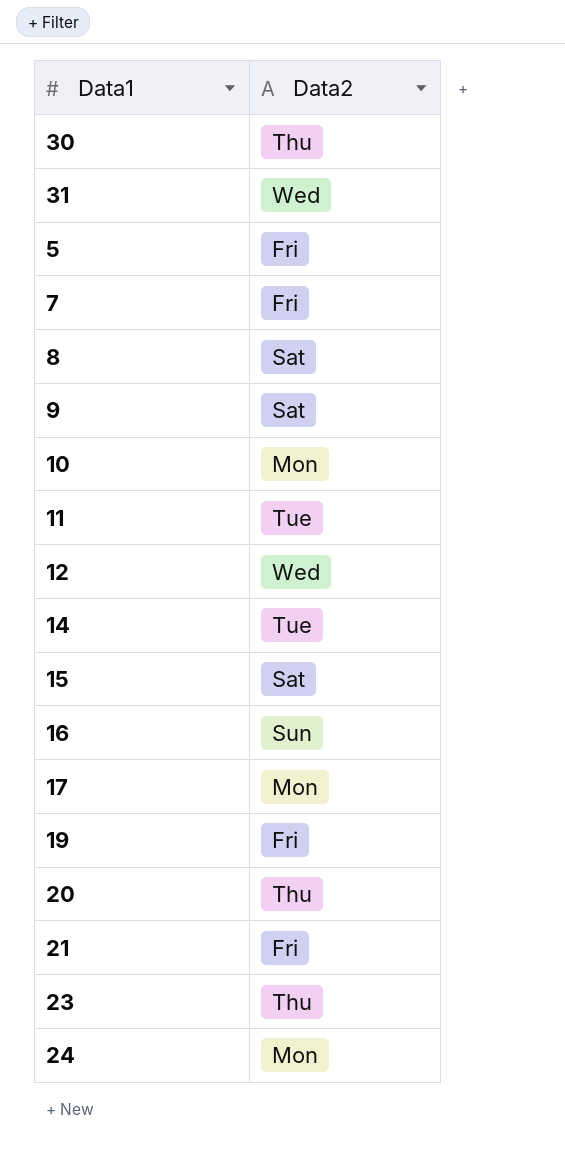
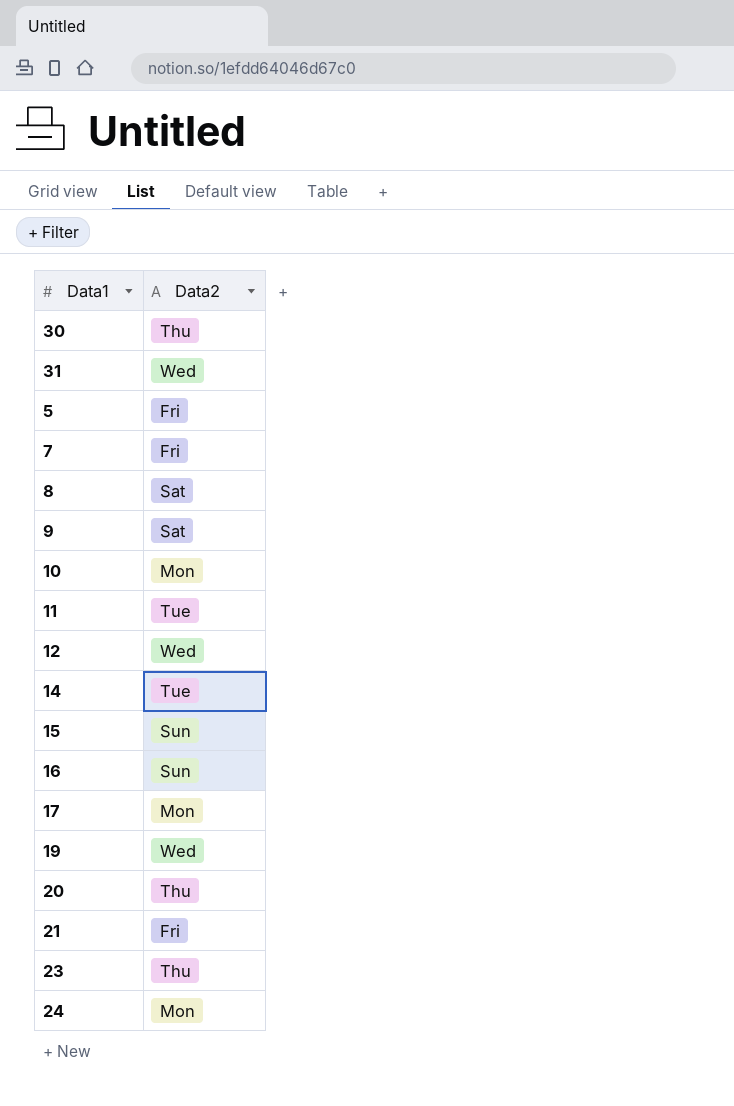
15 | Data2: Sat -> Sun
19 | Data2: Fri -> Wed

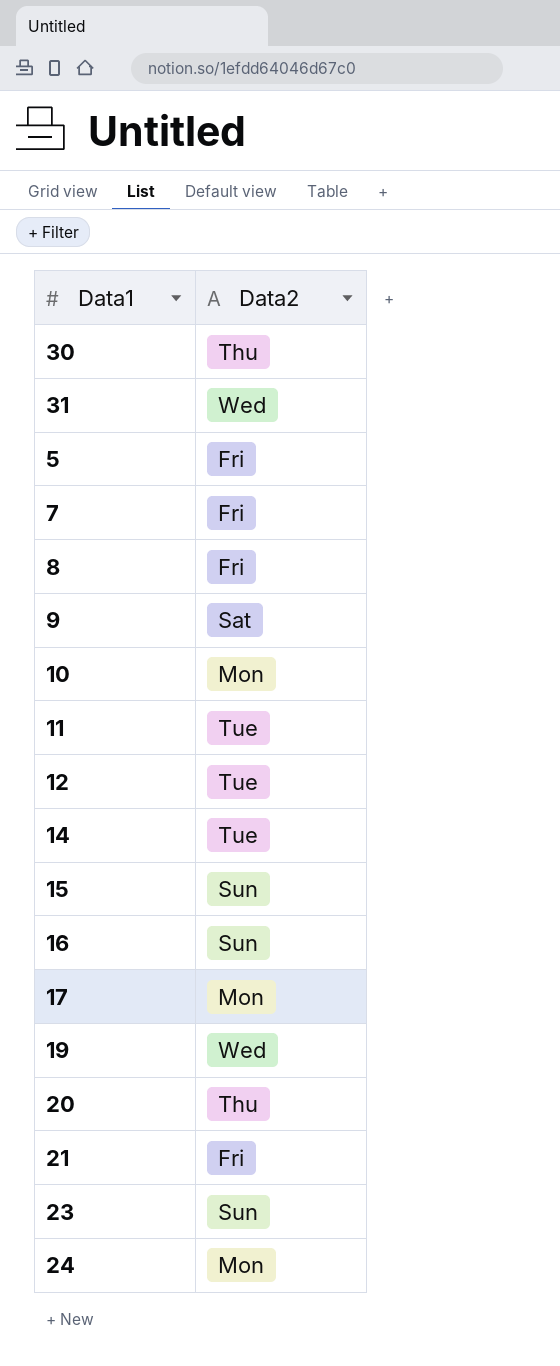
8 | Data2: Sat -> Fri
12 | Data2: Wed -> Tue
23 | Data2: Thu -> Sun

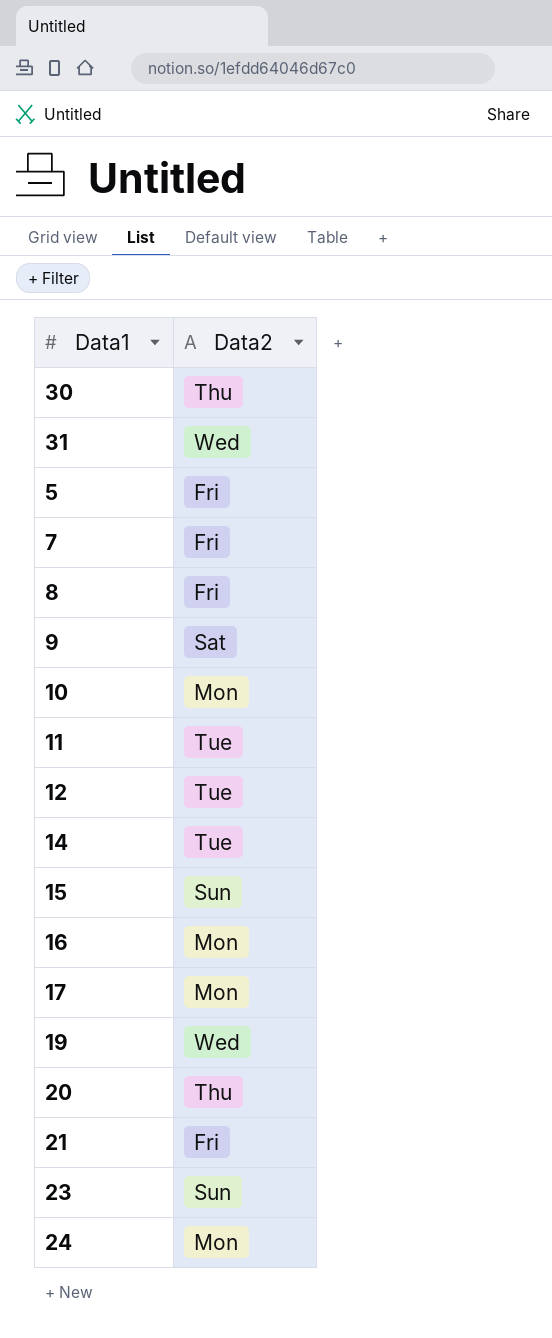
16 | Data2: Sun -> Mon

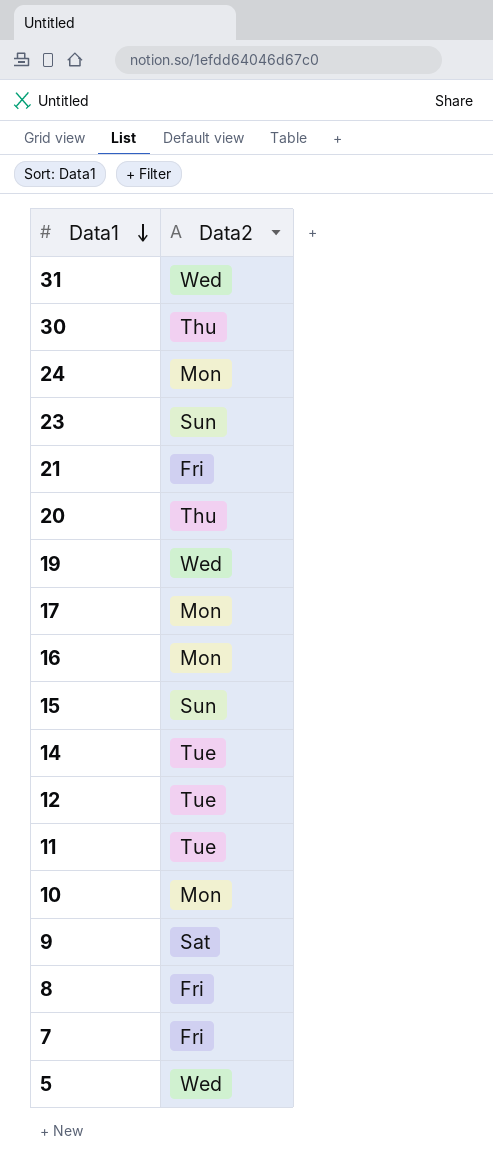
row order: none -> Data1 descending
5 | Data2: Fri -> Wed

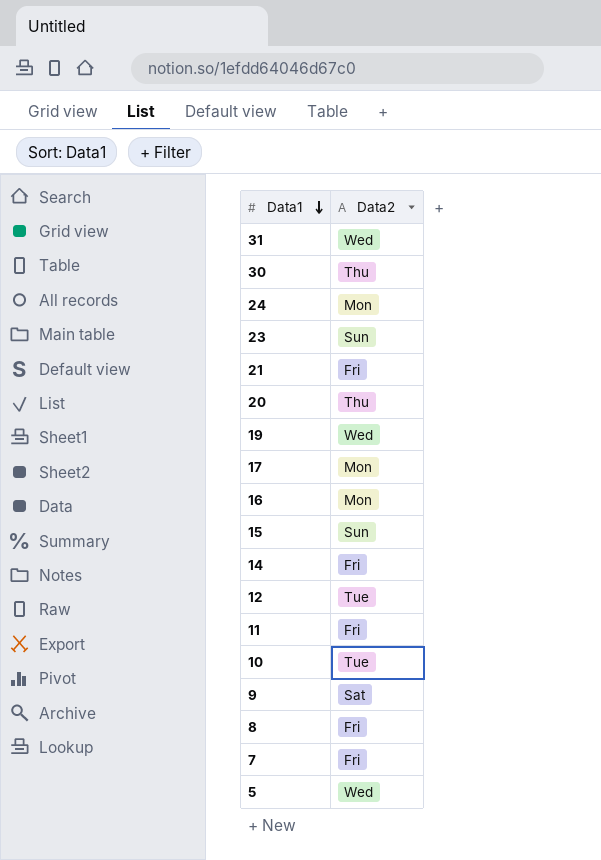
14 | Data2: Tue -> Fri
11 | Data2: Tue -> Fri
10 | Data2: Mon -> Tue

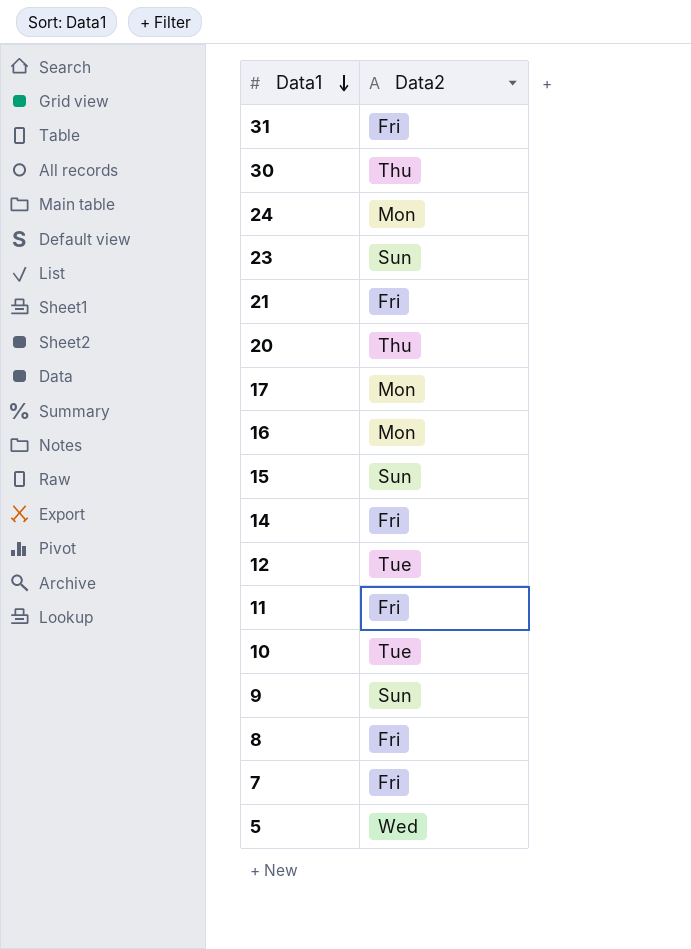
row 19: Wed -> none
31 | Data2: Wed -> Fri
9 | Data2: Sat -> Sun

